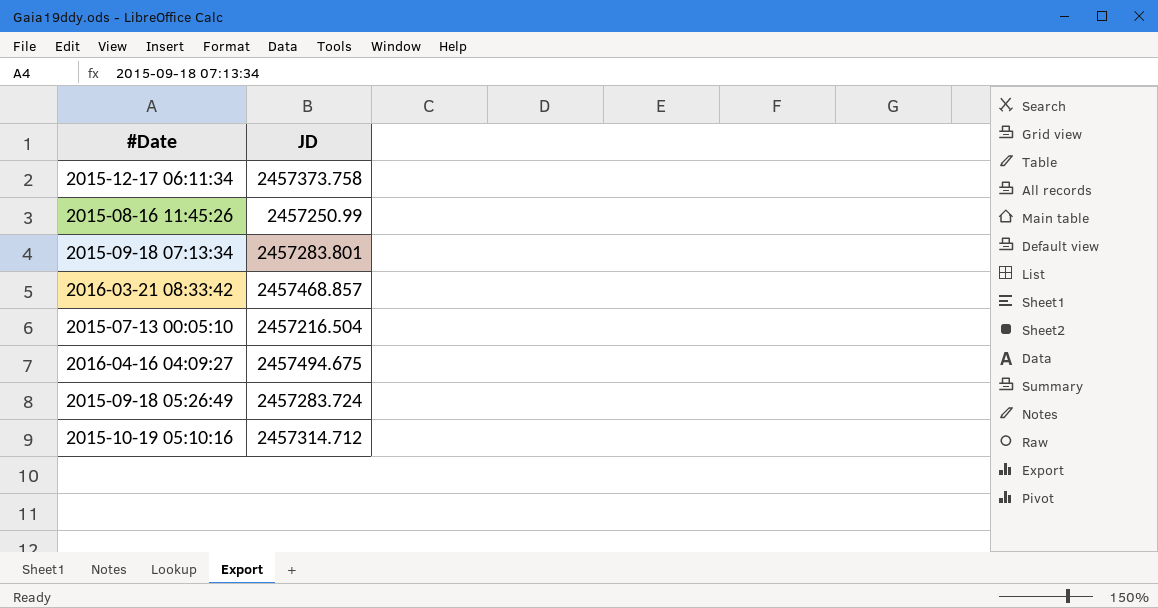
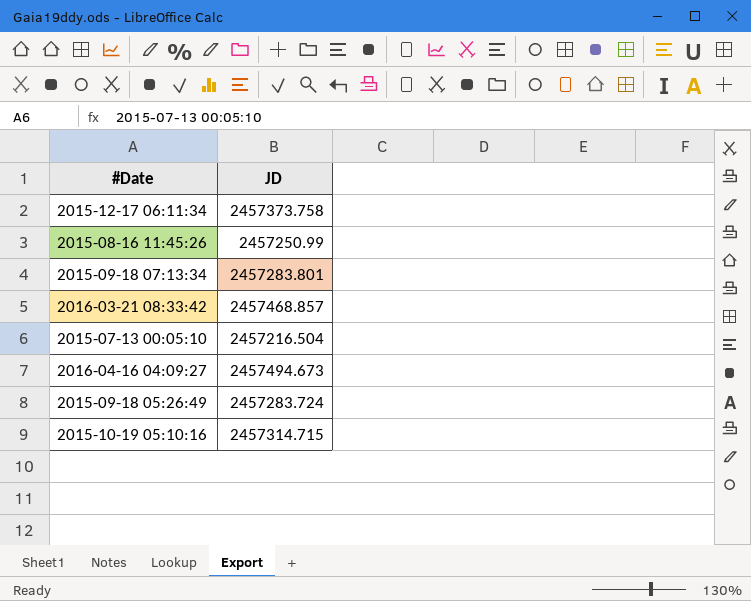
2016-04-16 04:09:27 | JD: 2457494.675 -> 2457494.673
2015-10-19 05:10:16 | JD: 2457314.712 -> 2457314.715

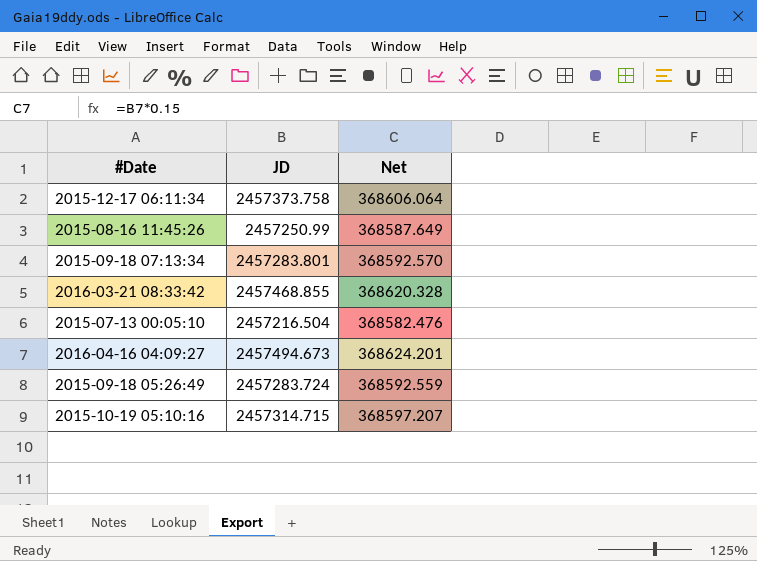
column Net | formula: none -> [JD] * 0.15
2016-03-21 08:33:42 | JD: 2457468.857 -> 2457468.855

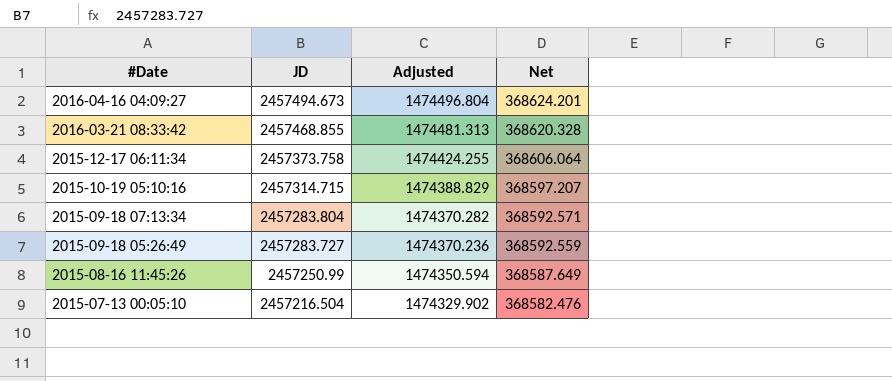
row order: none -> #Date descending
column Adjusted | formula: none -> [JD] * 0.6
2015-09-18 07:13:34 | JD: 2457283.801 -> 2457283.804
2015-09-18 07:13:34 | Net: 368592.570 -> 368592.571
2015-09-18 05:26:49 | JD: 2457283.724 -> 2457283.727

